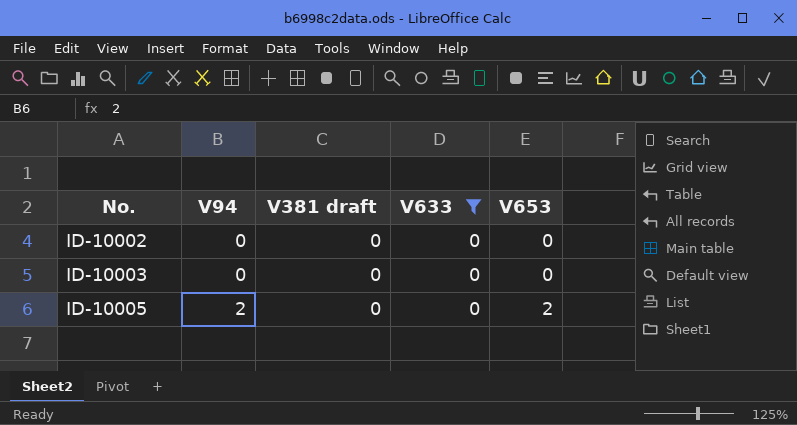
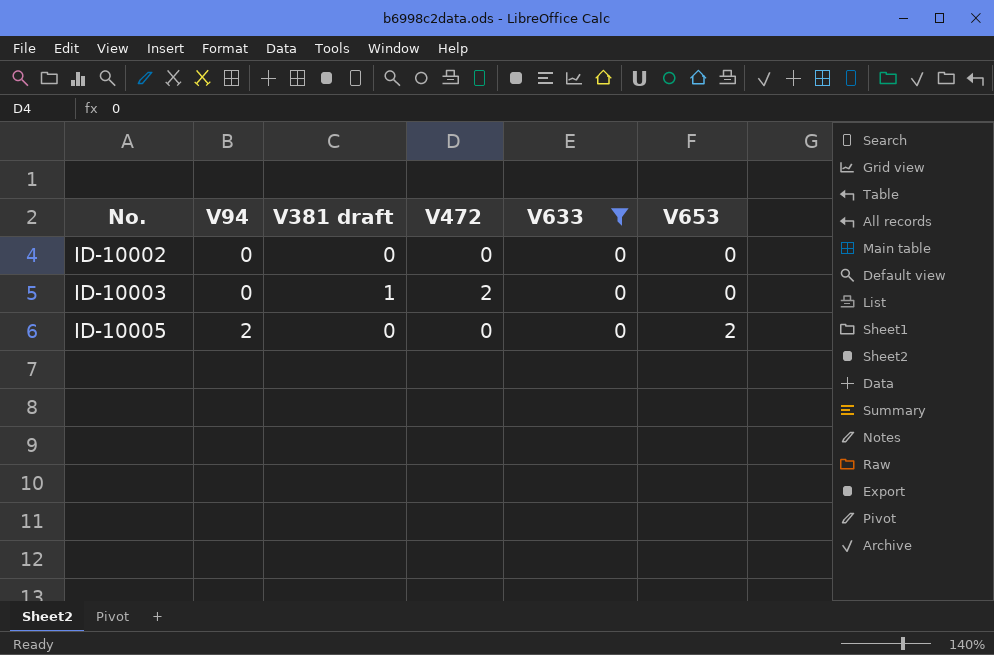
column V472 | position: none -> 4
ID-10003 | V381 draft: 0 -> 1

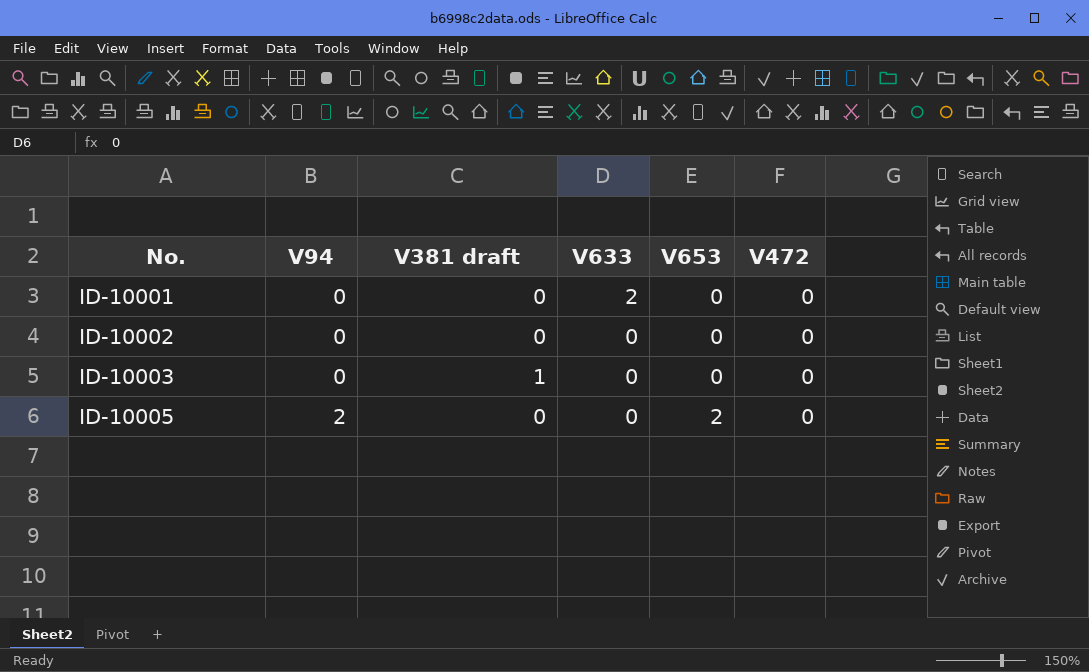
filter: V633 = 0 -> none
column V472 | position: 4 -> 6
ID-10003 | V472: 2 -> 0

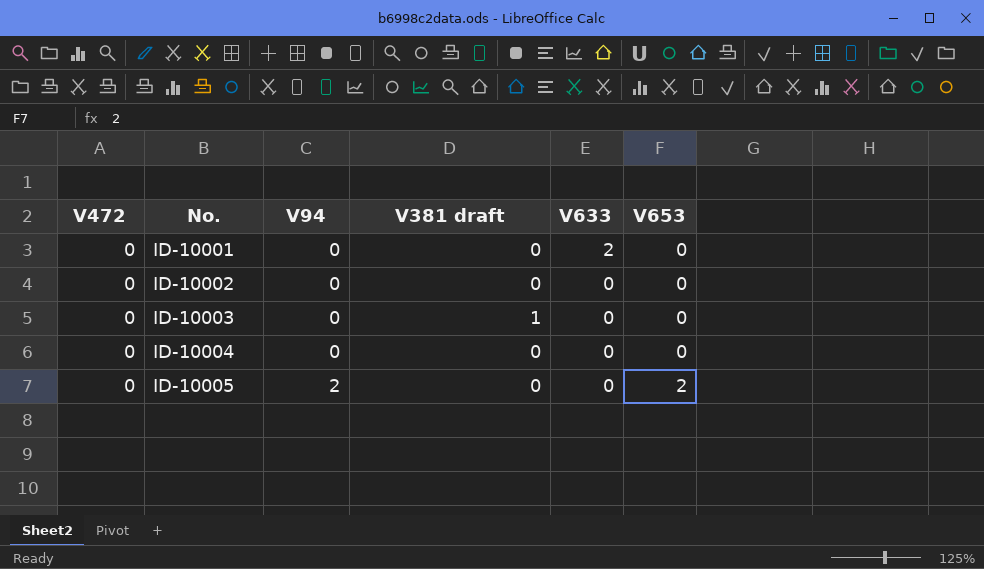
column V472 | position: 6 -> 1
row ID-10004: none -> 0 | 0 | 0 | 0 | 0

